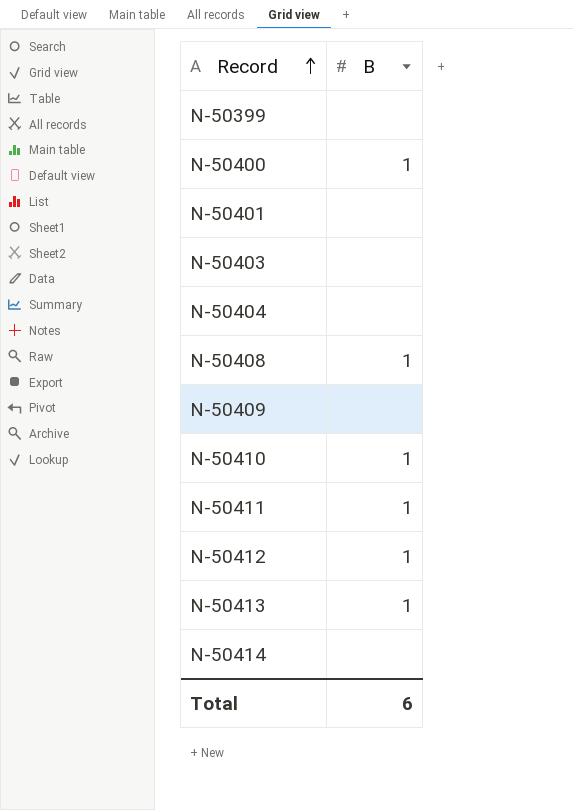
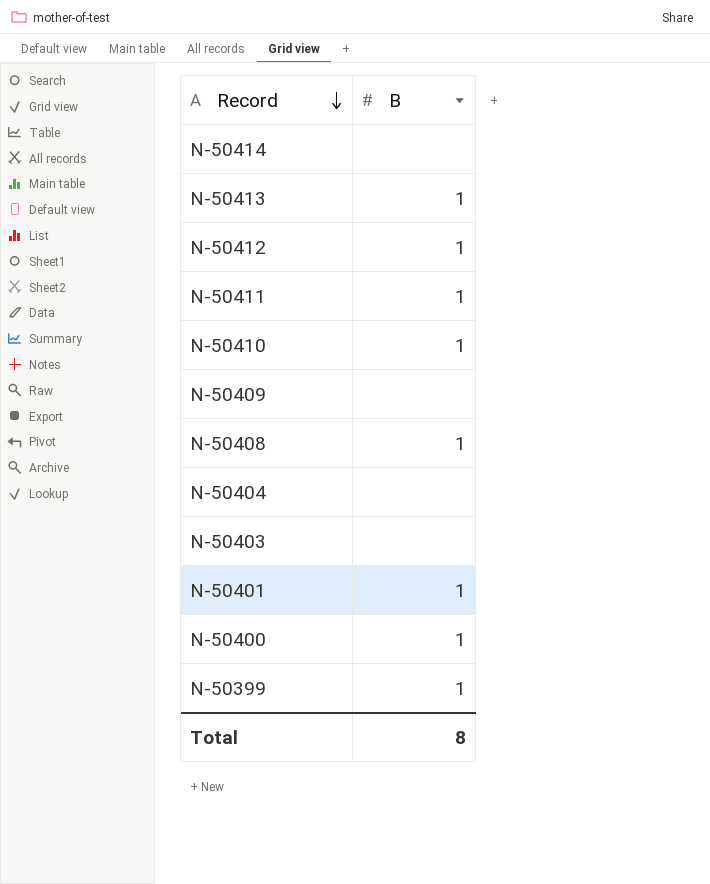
row order: Record ascending -> Record descending
N-50401 | B: none -> 1
N-50399 | B: none -> 1
Total | B: 6 -> 8

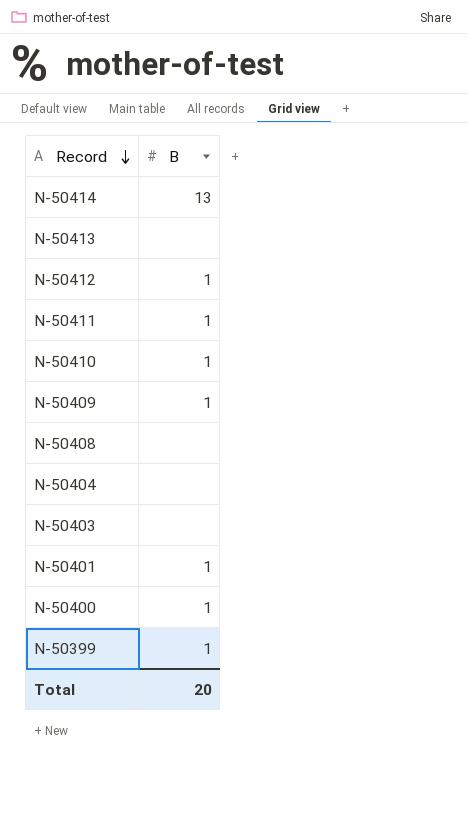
N-50414 | B: none -> 13
N-50413 | B: 1 -> none
N-50409 | B: none -> 1
N-50408 | B: 1 -> none
Total | B: 8 -> 20

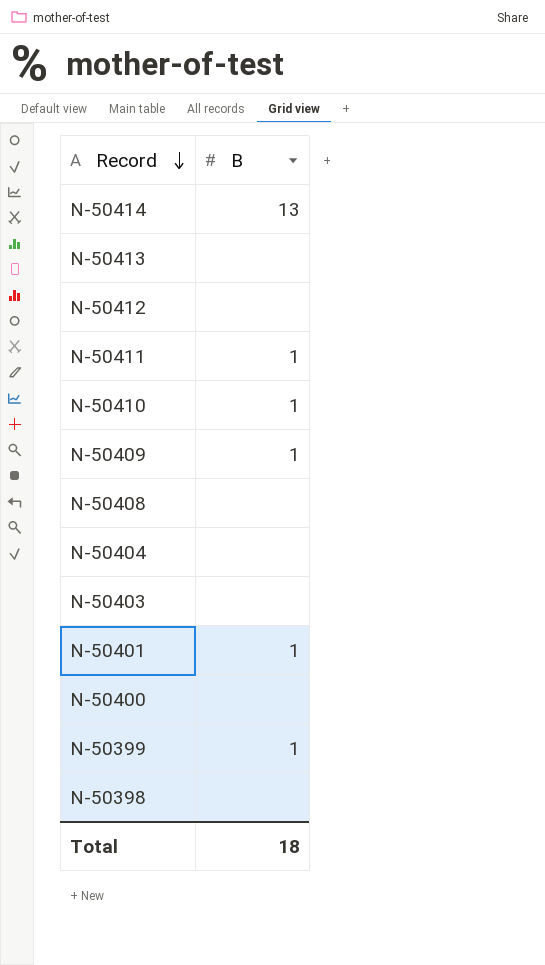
N-50412 | B: 1 -> none
N-50400 | B: 1 -> none
row N-50398: none -> none
Total | B: 20 -> 18

